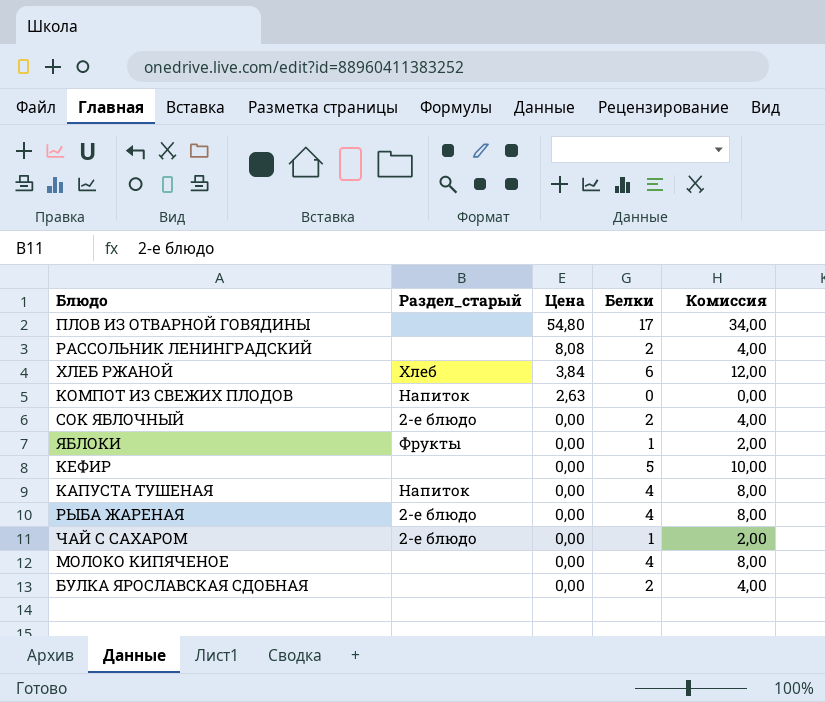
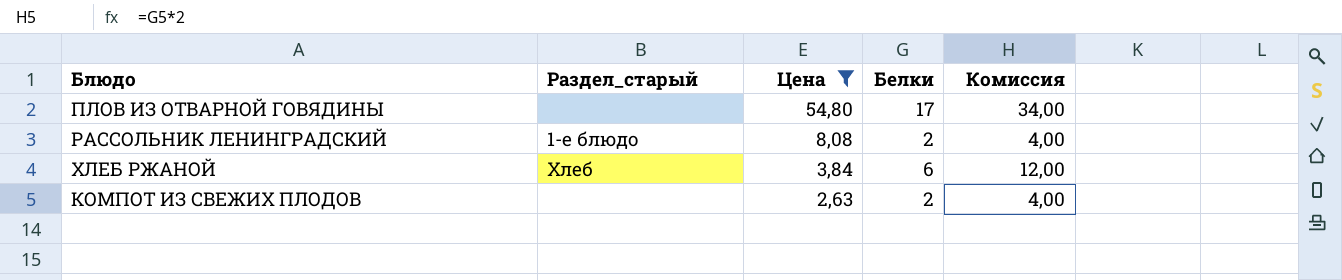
filter: none -> Цена != 0,00
РАССОЛЬНИК ЛЕНИНГРАДСКИЙ | Раздел_старый: none -> 1-е блюдо
КОМПОТ ИЗ СВЕЖИХ ПЛОДОВ | Раздел_старый: Напиток -> none
КОМПОТ ИЗ СВЕЖИХ ПЛОДОВ | Белки: 0 -> 2
КОМПОТ ИЗ СВЕЖИХ ПЛОДОВ | Комиссия: 0,00 -> 4,00

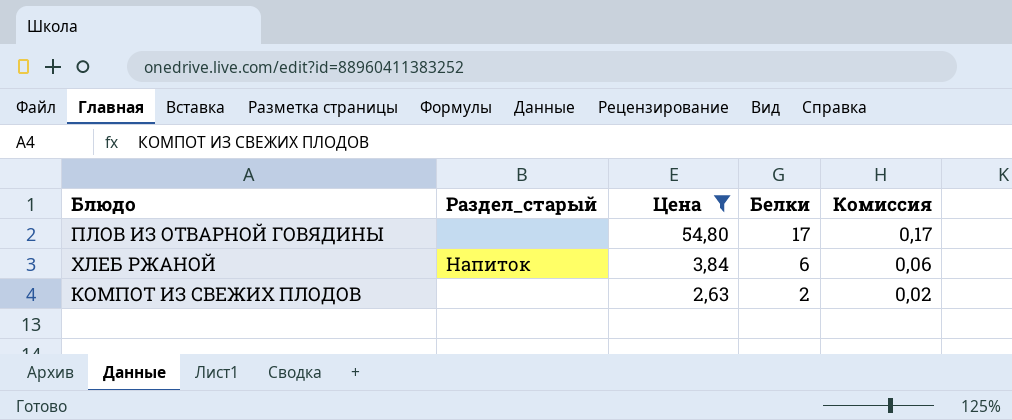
column Комиссия | formula: [Белки] * 2 -> [Белки] * 0,01
row РАССОЛЬНИК ЛЕНИНГРАДСКИЙ: 1-е блюдо | 8,08 | 2 | 4,00 -> none
ХЛЕБ РЖАНОЙ | Раздел_старый: Хлеб -> Напиток

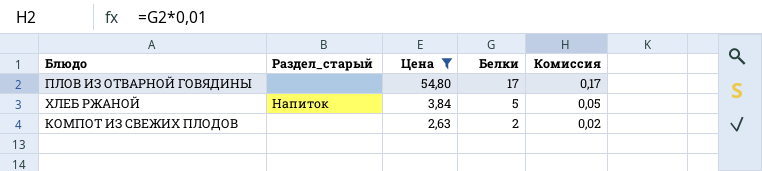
ХЛЕБ РЖАНОЙ | Белки: 6 -> 5
ХЛЕБ РЖАНОЙ | Комиссия: 0,06 -> 0,05

